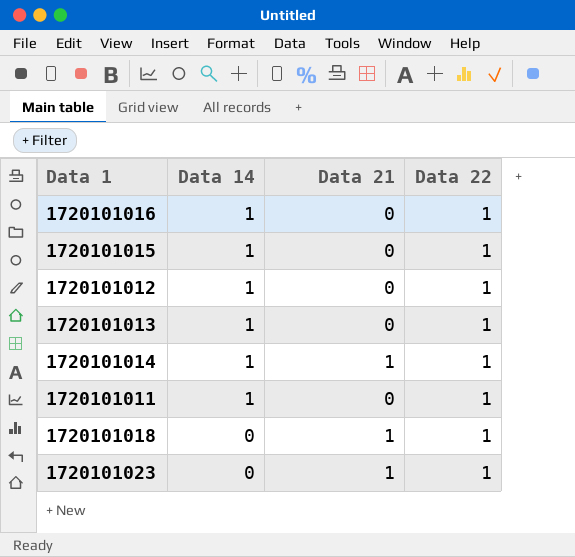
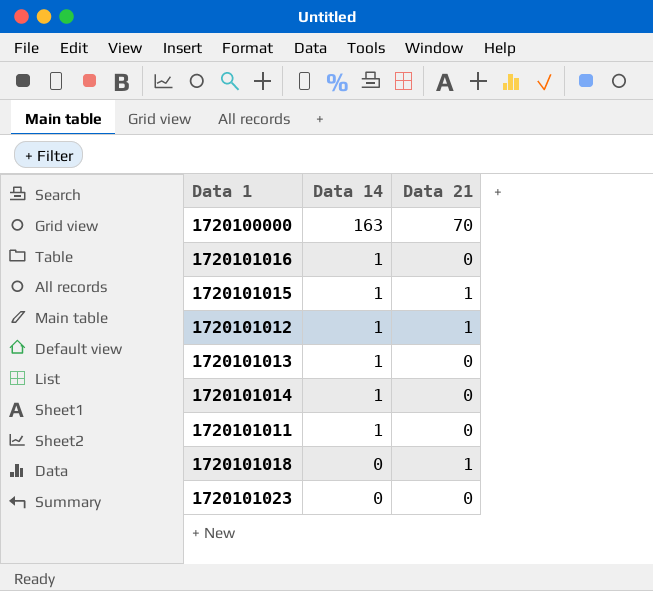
column Data 22 | position: 4 -> none
row 1720100000: none -> 163 | 70
1720101015 | Data 21: 0 -> 1
1720101012 | Data 21: 0 -> 1
1720101014 | Data 21: 1 -> 0
1720101023 | Data 21: 1 -> 0

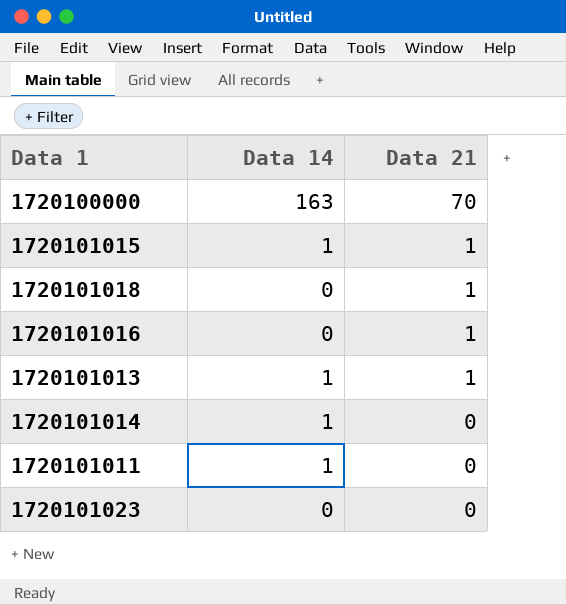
row order: Data 14 descending -> Data 21 descending
row 1720101012: 1 | 1 -> none
1720101016 | Data 14: 1 -> 0
1720101016 | Data 21: 0 -> 1
1720101013 | Data 21: 0 -> 1

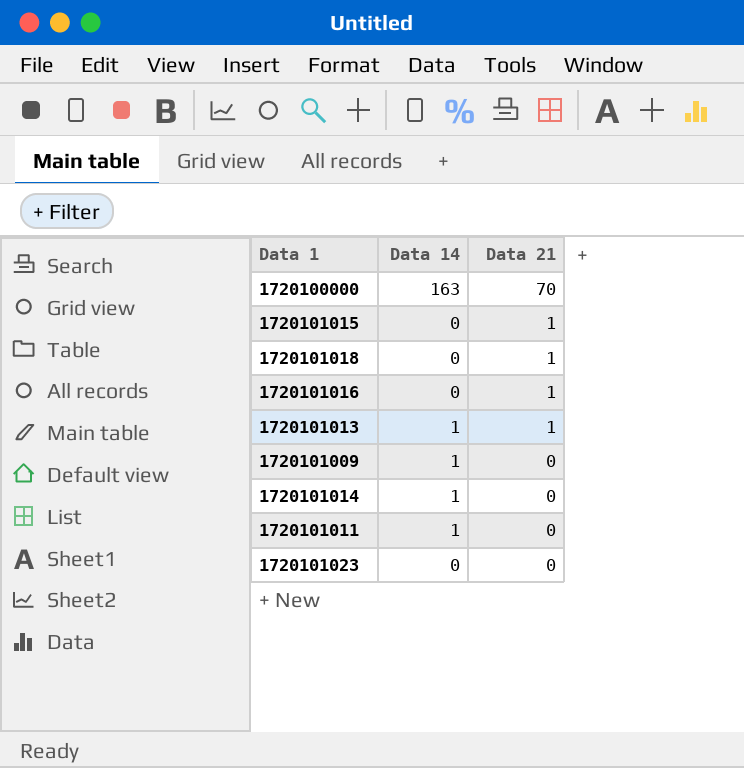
1720101015 | Data 14: 1 -> 0
row 1720101009: none -> 1 | 0

